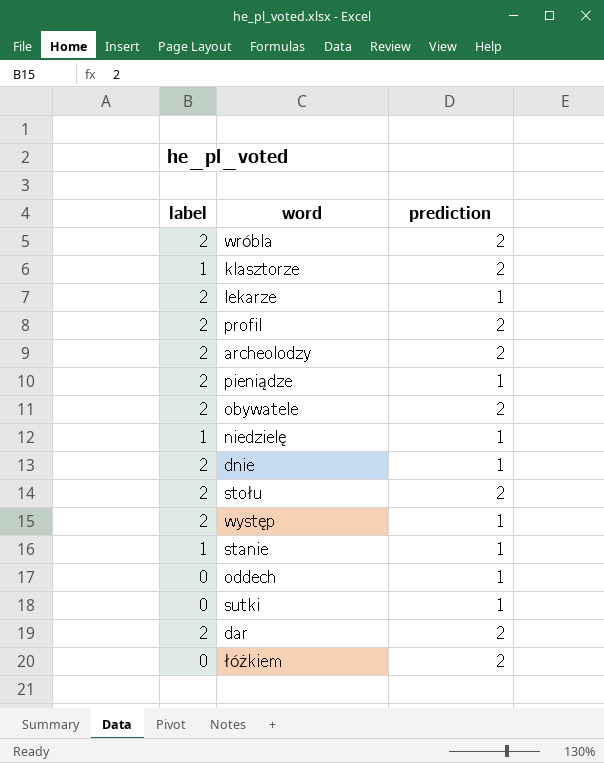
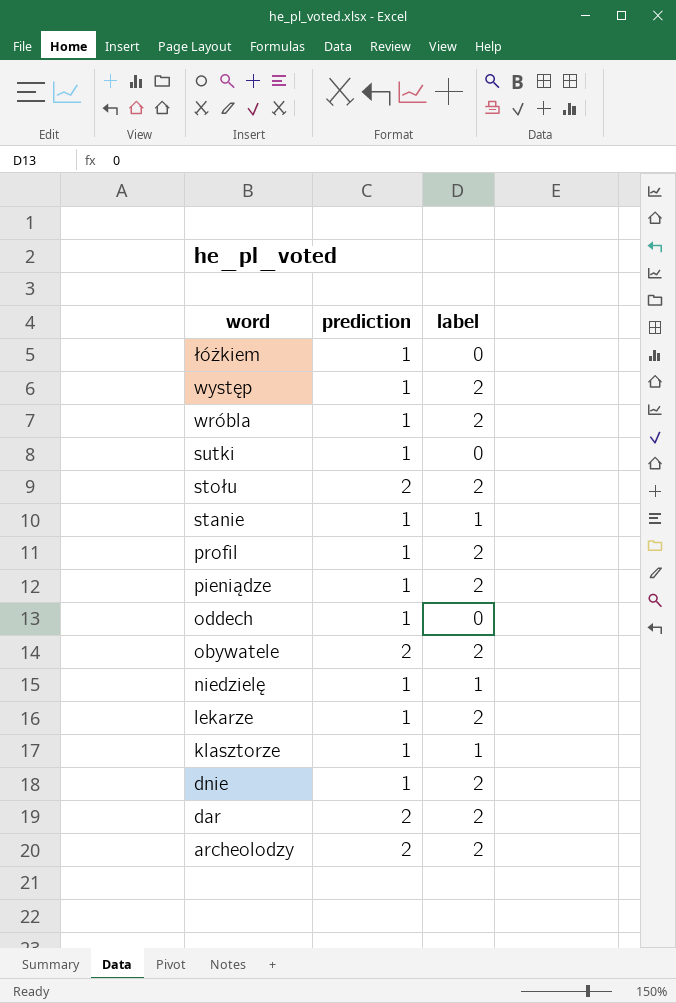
row order: none -> word descending
column label | position: 1 -> 3
łóżkiem | prediction: 2 -> 1
wróbla | prediction: 2 -> 1
profil | prediction: 2 -> 1
klasztorze | prediction: 2 -> 1

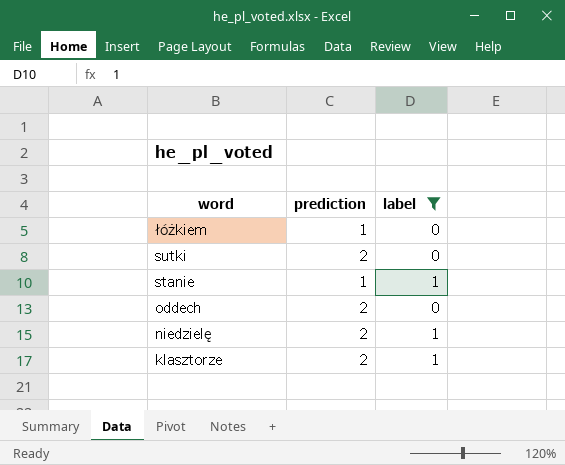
filter: none -> label != 2
sutki | prediction: 1 -> 2
oddech | prediction: 1 -> 2
niedzielę | prediction: 1 -> 2
klasztorze | prediction: 1 -> 2

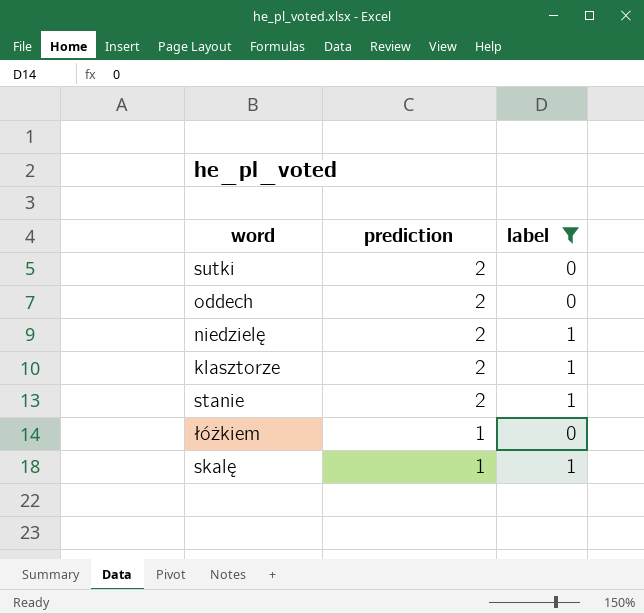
row order: word descending -> prediction descending
stanie | prediction: 1 -> 2
row skalę: none -> 1 | 1

